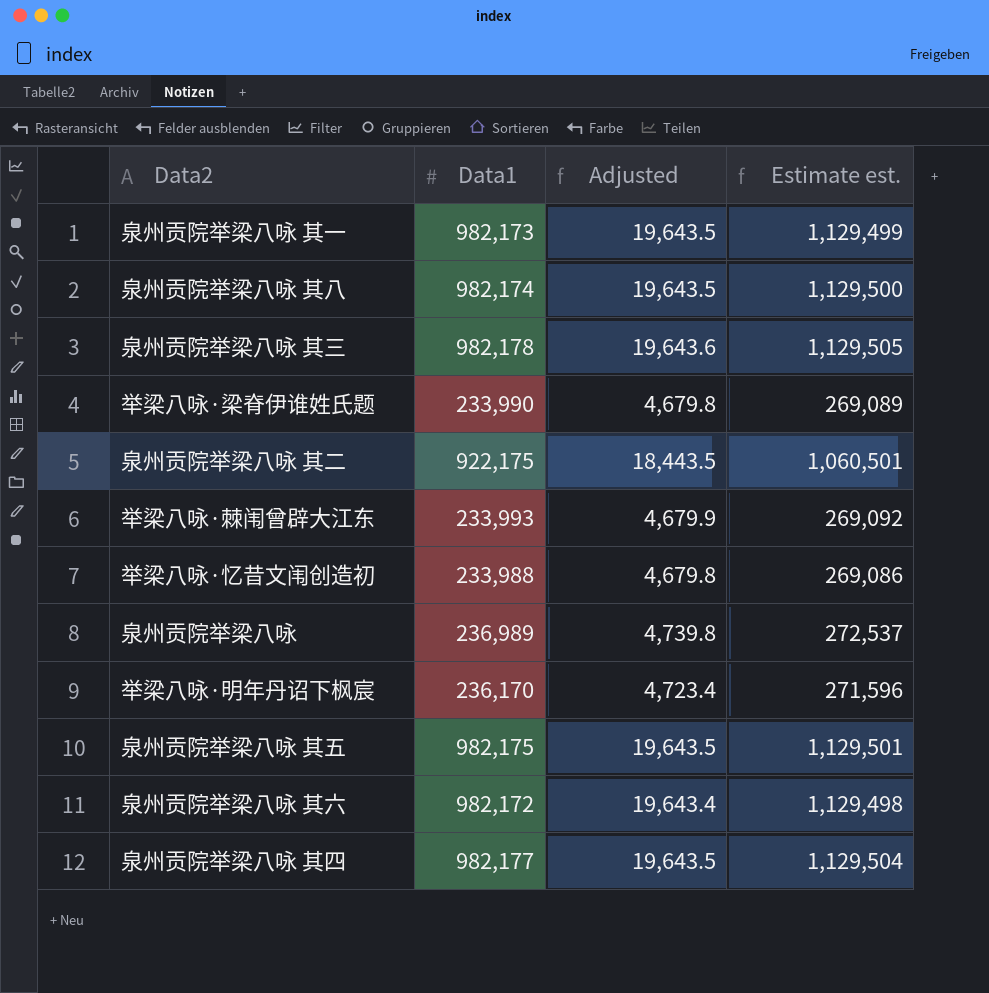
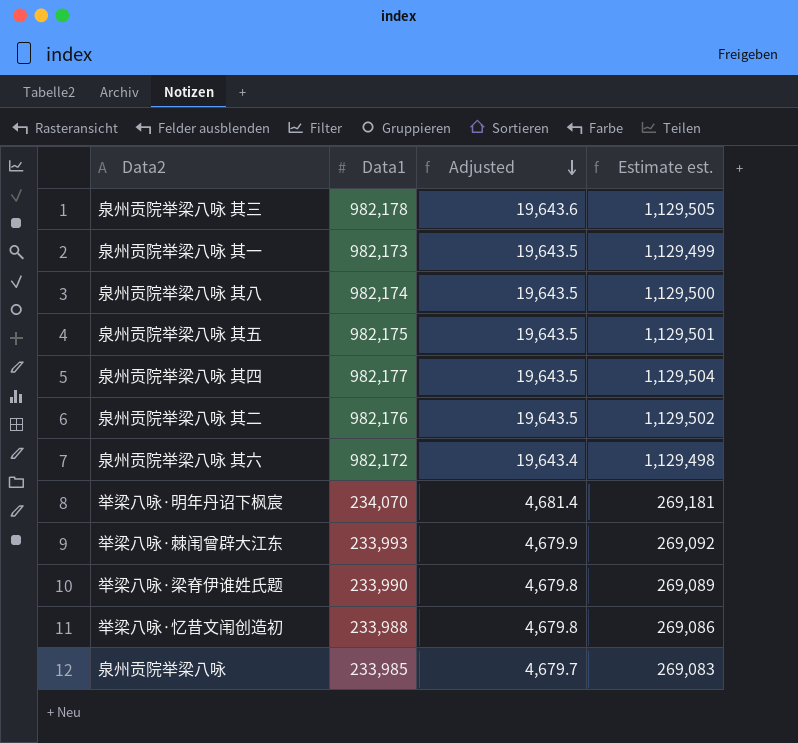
row order: none -> Adjusted descending
泉州贡院举梁八咏 其二 | Data1: 922,175 -> 982,176
泉州贡院举梁八咏 其二 | Adjusted: 18,443.5 -> 19,643.5
泉州贡院举梁八咏 其二 | Estimate est.: 1,060,501 -> 1,129,502
举梁八咏·明年丹诏下枫宸 | Data1: 236,170 -> 234,070
举梁八咏·明年丹诏下枫宸 | Adjusted: 4,723.4 -> 4,681.4
举梁八咏·明年丹诏下枫宸 | Estimate est.: 271,596 -> 269,181
泉州贡院举梁八咏 | Data1: 236,989 -> 233,985
泉州贡院举梁八咏 | Adjusted: 4,739.8 -> 4,679.7
泉州贡院举梁八咏 | Estimate est.: 272,537 -> 269,083

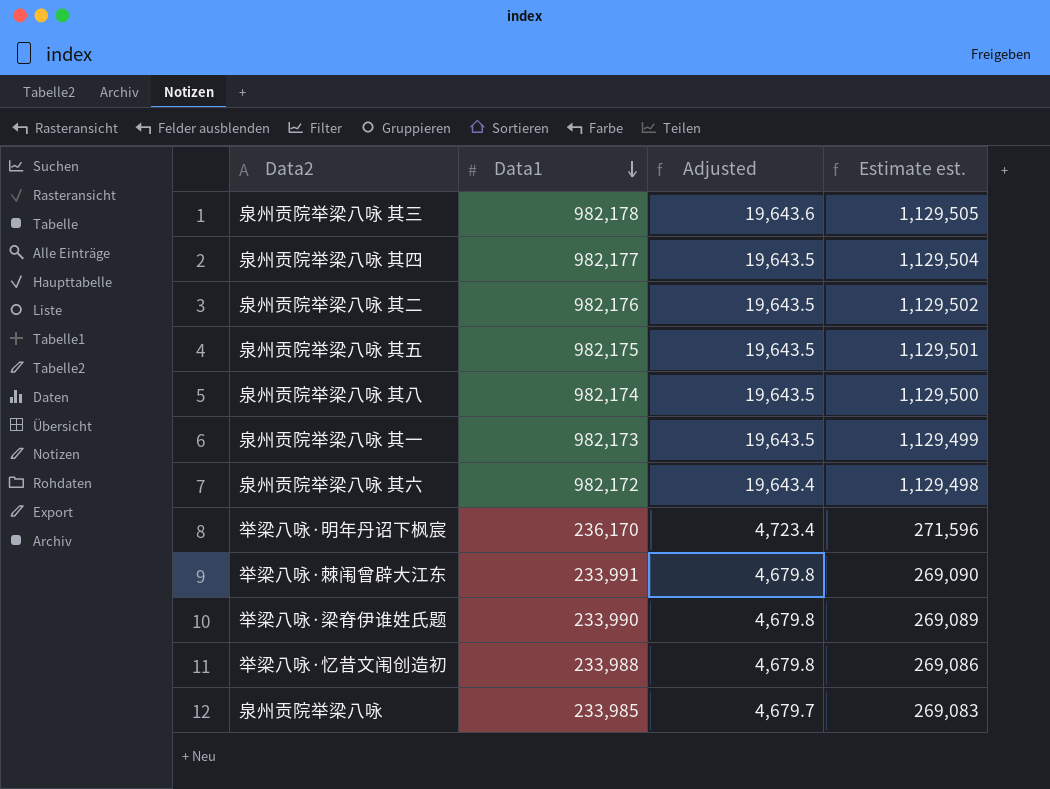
row order: Adjusted descending -> Data1 descending
举梁八咏·明年丹诏下枫宸 | Data1: 234,070 -> 236,170
举梁八咏·明年丹诏下枫宸 | Adjusted: 4,681.4 -> 4,723.4
举梁八咏·明年丹诏下枫宸 | Estimate est.: 269,181 -> 271,596
举梁八咏·棘闱曾辟大江东 | Data1: 233,993 -> 233,991
举梁八咏·棘闱曾辟大江东 | Adjusted: 4,679.9 -> 4,679.8
举梁八咏·棘闱曾辟大江东 | Estimate est.: 269,092 -> 269,090

